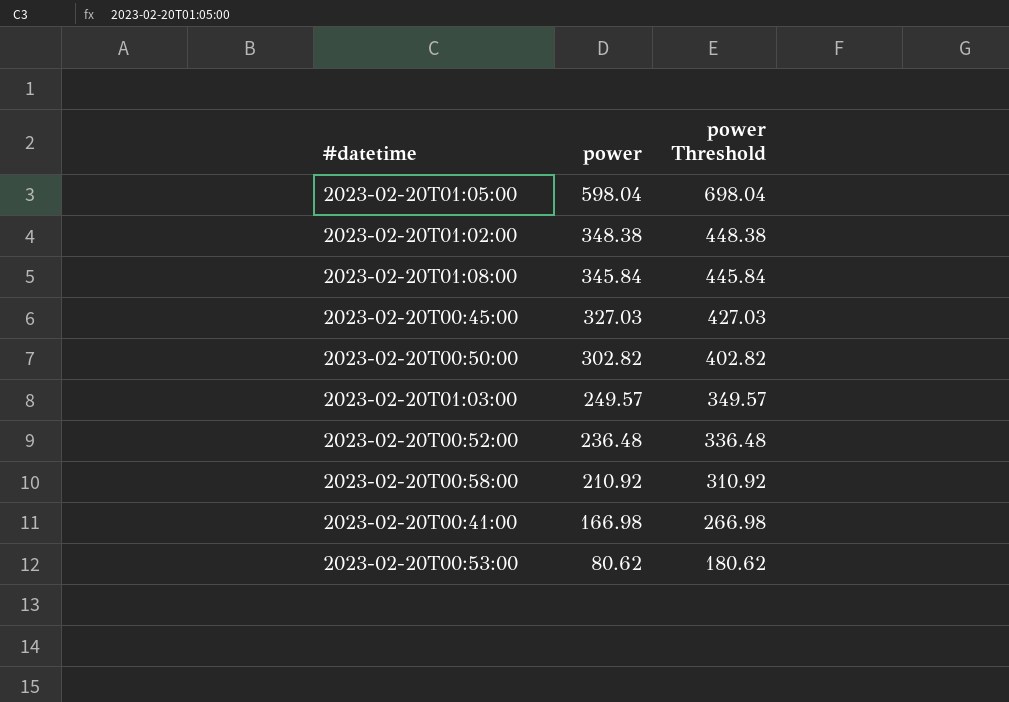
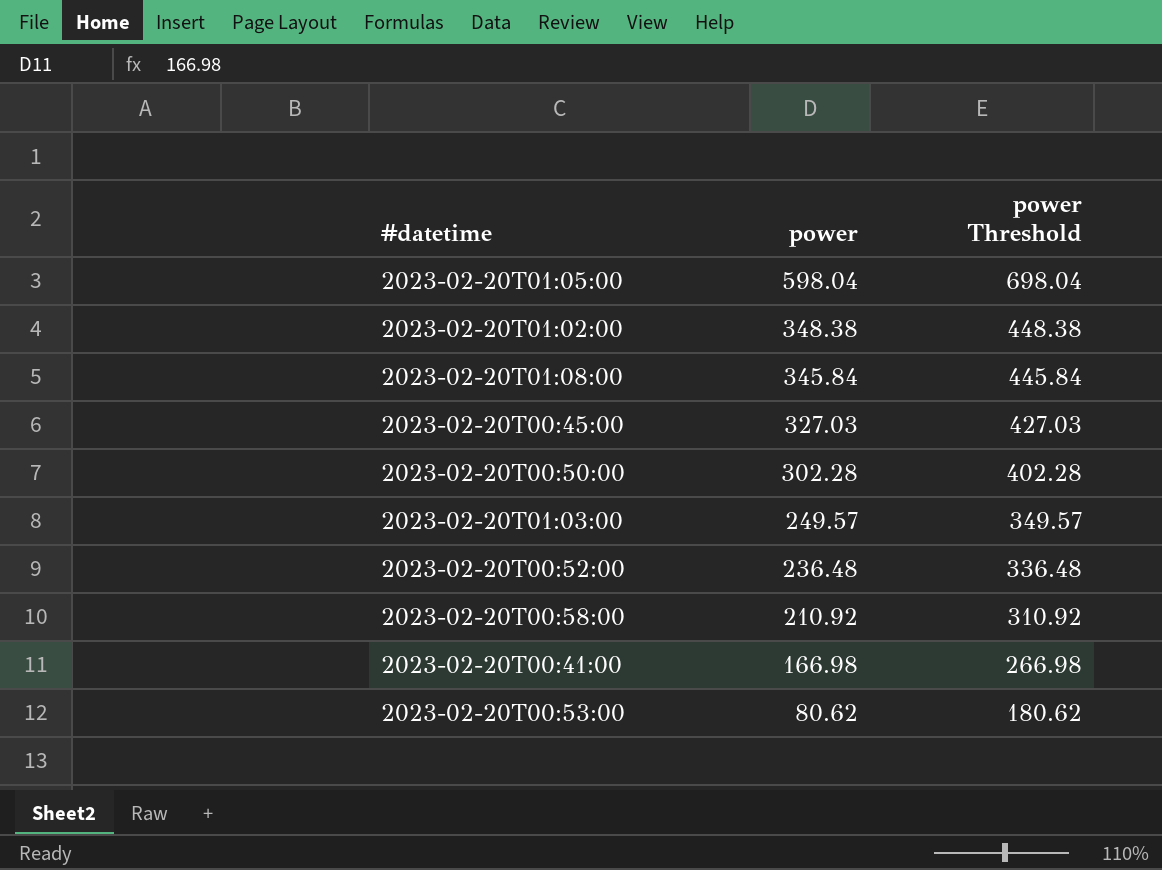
2023-02-20T00:50:00 | power: 302.82 -> 302.28
2023-02-20T00:50:00 | power Threshold: 402.82 -> 402.28

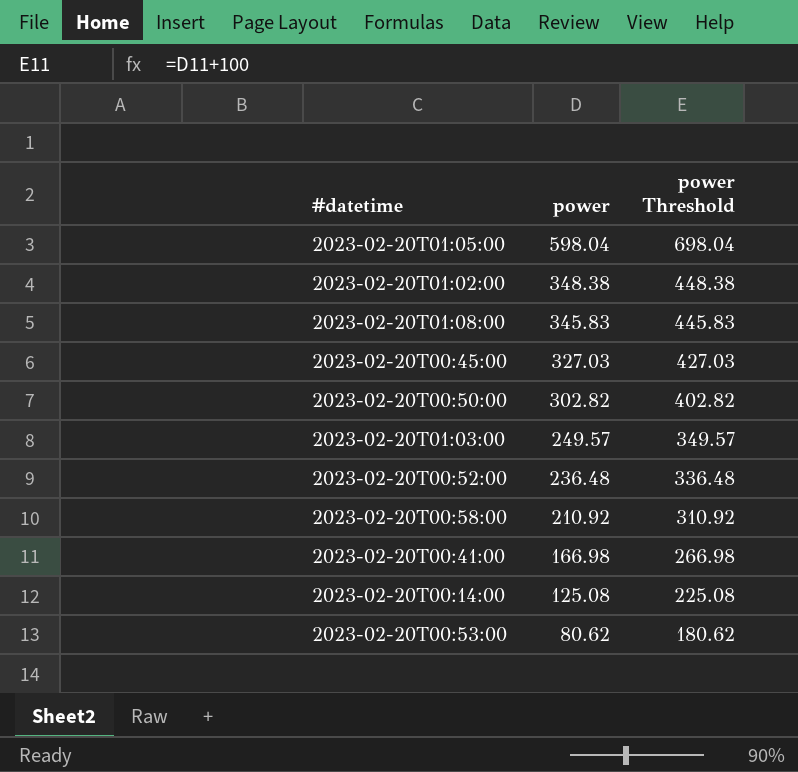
2023-02-20T01:08:00 | power: 345.84 -> 345.83
2023-02-20T01:08:00 | power Threshold: 445.84 -> 445.83
2023-02-20T00:50:00 | power: 302.28 -> 302.82
2023-02-20T00:50:00 | power Threshold: 402.28 -> 402.82
row 2023-02-20T00:14:00: none -> 125.08 | 225.08

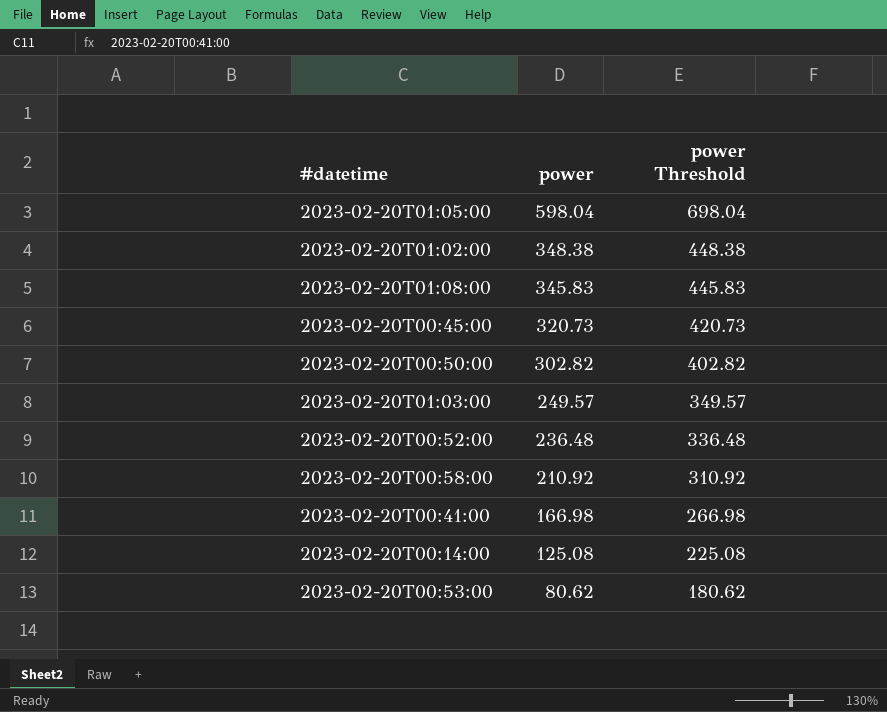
2023-02-20T00:45:00 | power: 327.03 -> 320.73
2023-02-20T00:45:00 | power Threshold: 427.03 -> 420.73

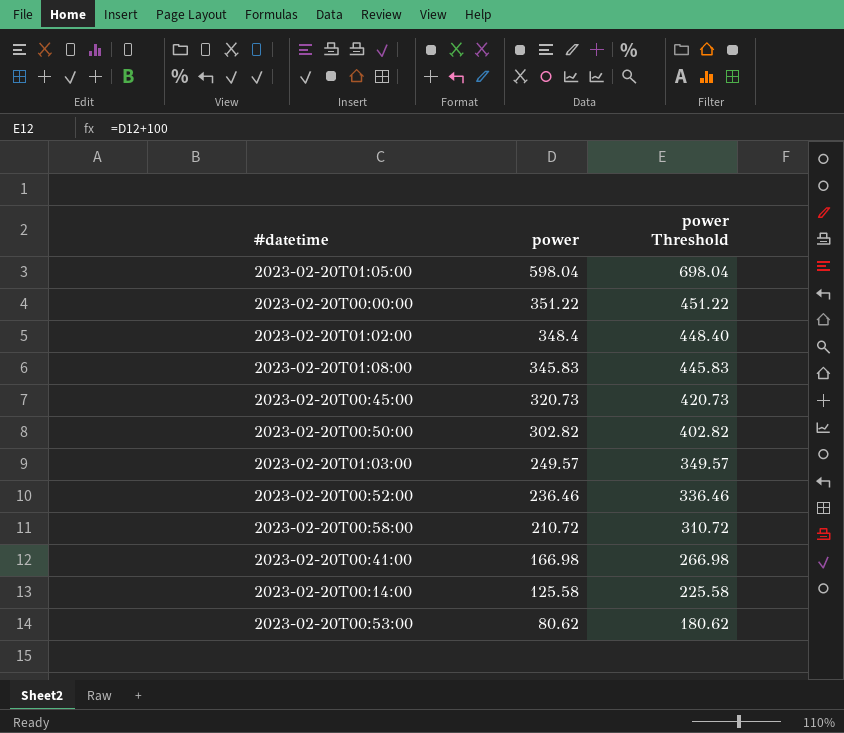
row 2023-02-20T00:00:00: none -> 351.22 | 451.22
2023-02-20T01:02:00 | power: 348.38 -> 348.4
2023-02-20T01:02:00 | power Threshold: 448.38 -> 448.40
2023-02-20T00:52:00 | power: 236.48 -> 236.46
2023-02-20T00:52:00 | power Threshold: 336.48 -> 336.46
2023-02-20T00:58:00 | power: 210.92 -> 210.72
2023-02-20T00:58:00 | power Threshold: 310.92 -> 310.72
2023-02-20T00:14:00 | power: 125.08 -> 125.58
2023-02-20T00:14:00 | power Threshold: 225.08 -> 225.58

